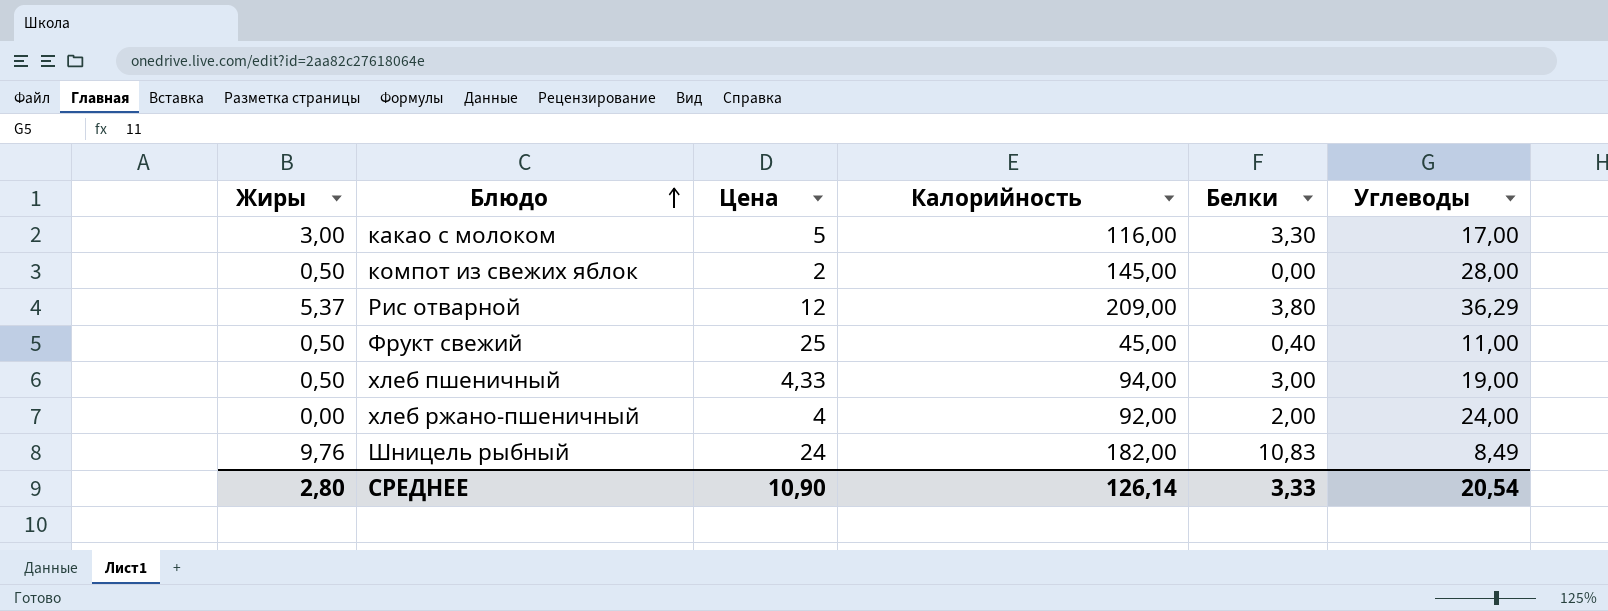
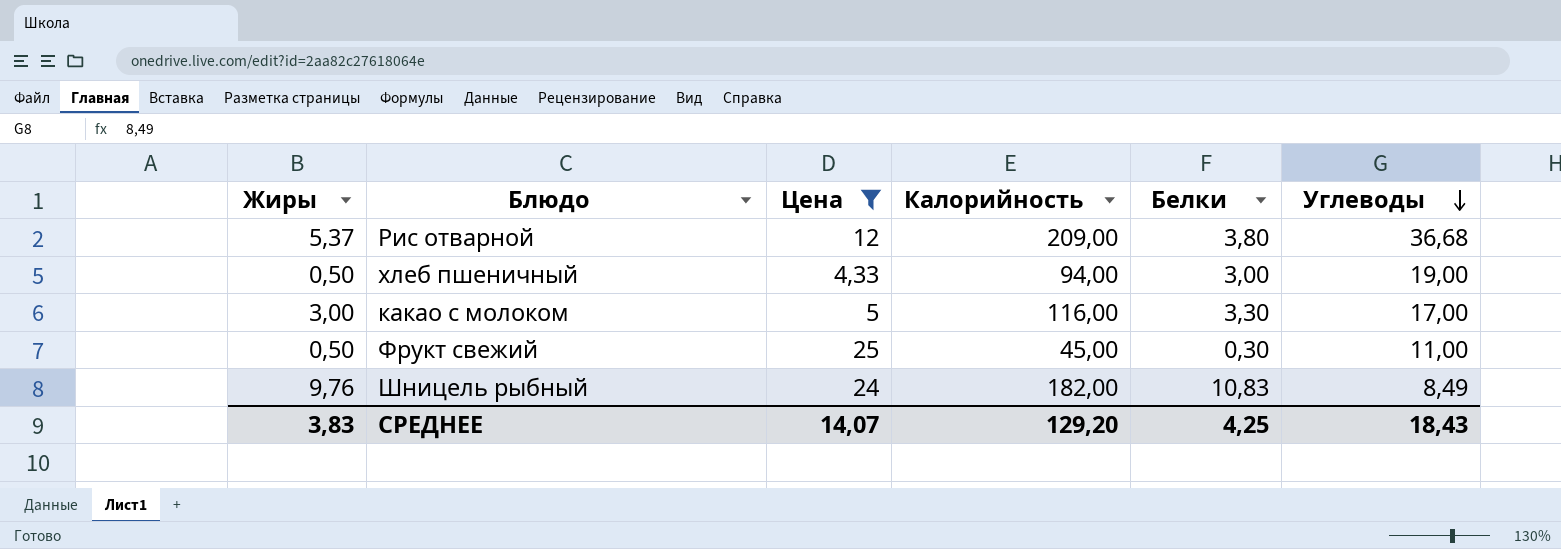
filter: none -> Цена >= 4,33
row order: Блюдо ascending -> Углеводы descending
Рис отварной | Углеводы: 36,29 -> 36,68
Фрукт свежий | Белки: 0,40 -> 0,30
СРЕДНЕЕ | Жиры: 2,80 -> 3,83
СРЕДНЕЕ | Цена: 10,90 -> 14,07
СРЕДНЕЕ | Калорийность: 126,14 -> 129,20
СРЕДНЕЕ | Белки: 3,33 -> 4,25
СРЕДНЕЕ | Углеводы: 20,54 -> 18,43

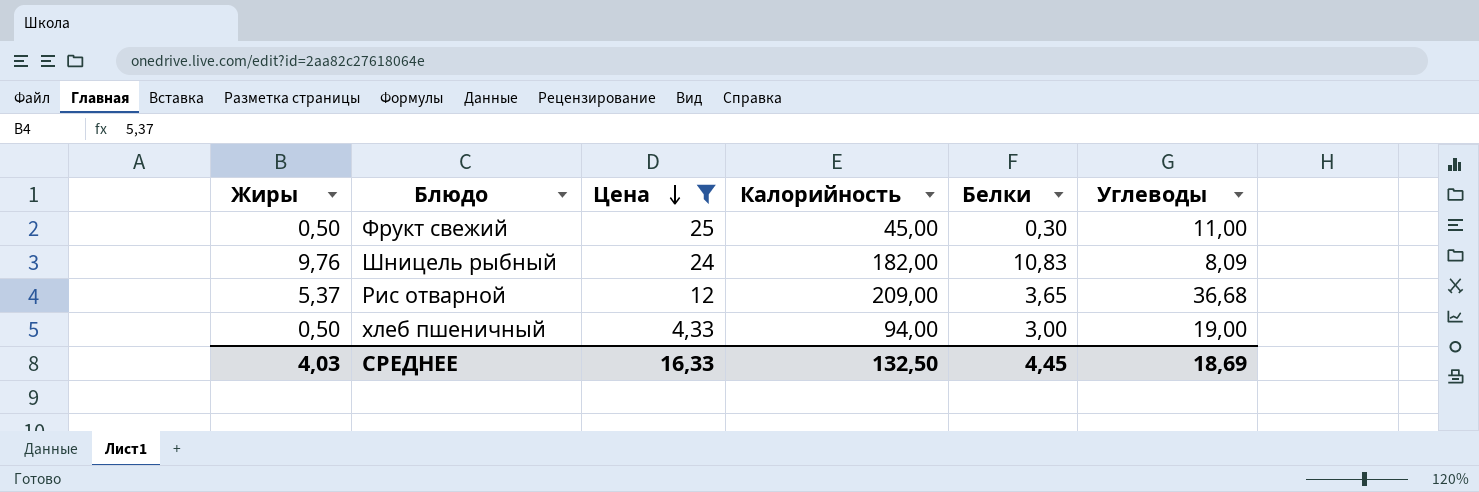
row order: Углеводы descending -> Цена descending
row какао с молоком: 3,00 | 5 | 116,00 | 3,30 | 17,00 -> none
Шницель рыбный | Углеводы: 8,49 -> 8,09
Рис отварной | Белки: 3,80 -> 3,65
СРЕДНЕЕ | Жиры: 3,83 -> 4,03
СРЕДНЕЕ | Цена: 14,07 -> 16,33
СРЕДНЕЕ | Калорийность: 129,20 -> 132,50
СРЕДНЕЕ | Белки: 4,25 -> 4,45
СРЕДНЕЕ | Углеводы: 18,43 -> 18,69

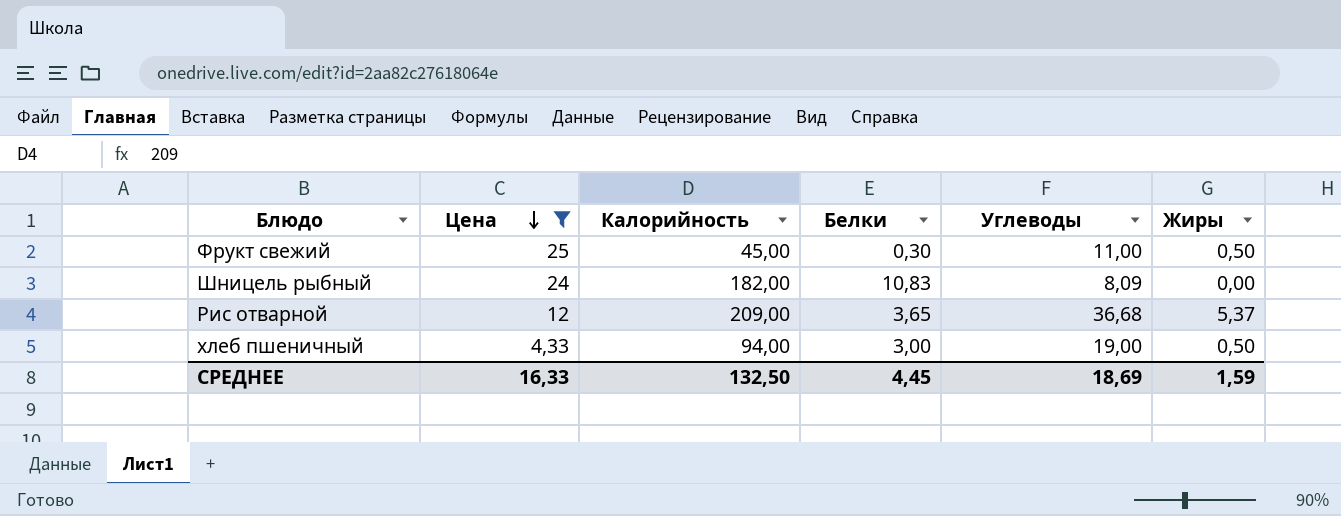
column Жиры | position: 1 -> 6
Шницель рыбный | Жиры: 9,76 -> 0,00
СРЕДНЕЕ | Жиры: 4,03 -> 1,59

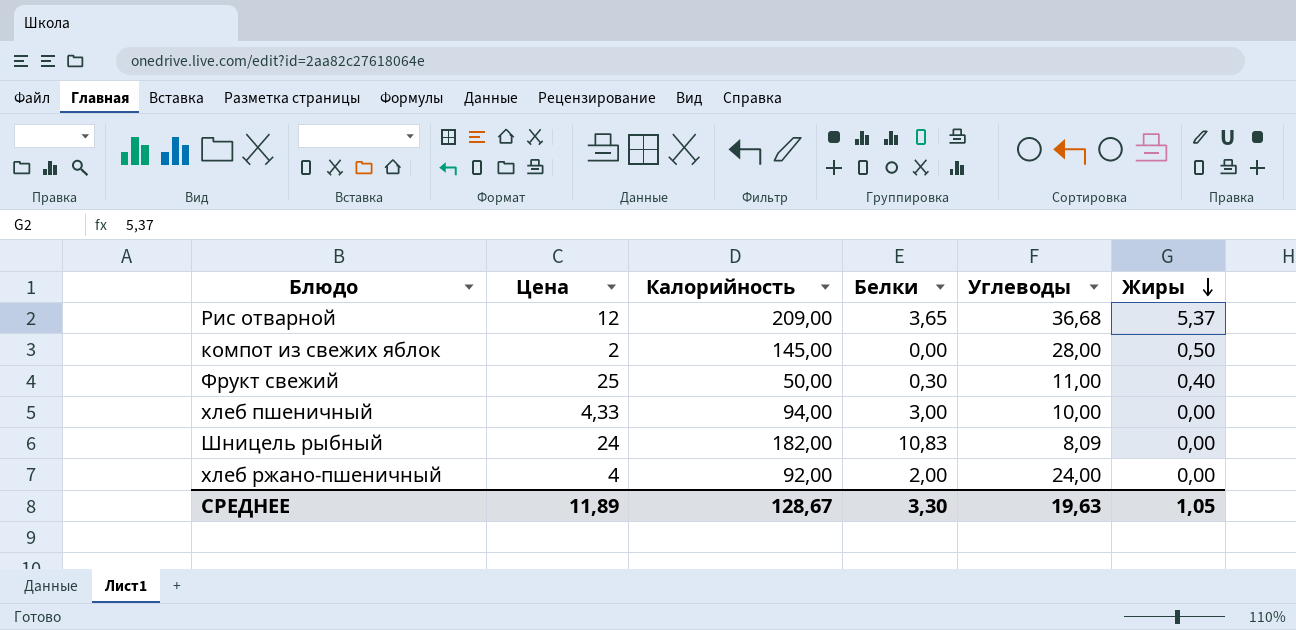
filter: Цена >= 4,33 -> none
row order: Цена descending -> Жиры descending
Фрукт свежий | Калорийность: 45,00 -> 50,00
Фрукт свежий | Жиры: 0,50 -> 0,40
хлеб пшеничный | Углеводы: 19,00 -> 10,00
хлеб пшеничный | Жиры: 0,50 -> 0,00
СРЕДНЕЕ | Цена: 16,33 -> 11,89
СРЕДНЕЕ | Калорийность: 132,50 -> 128,67
СРЕДНЕЕ | Белки: 4,45 -> 3,30
СРЕДНЕЕ | Углеводы: 18,69 -> 19,63
СРЕДНЕЕ | Жиры: 1,59 -> 1,05

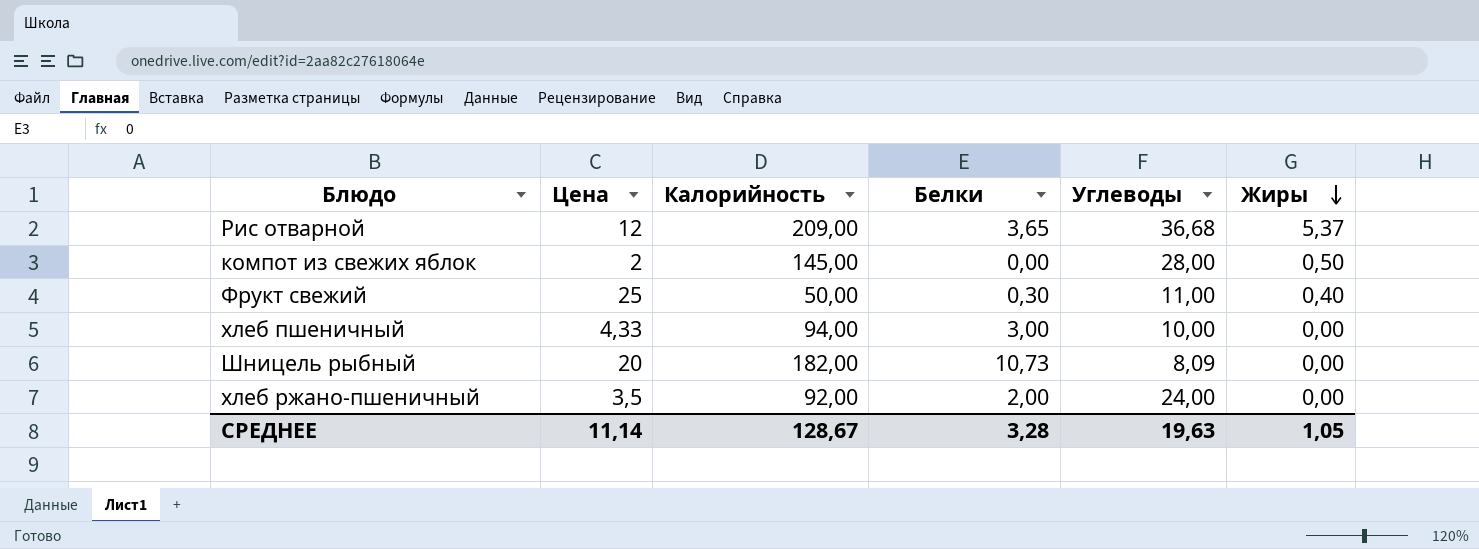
Шницель рыбный | Цена: 24 -> 20
Шницель рыбный | Белки: 10,83 -> 10,73
хлеб ржано-пшеничный | Цена: 4 -> 3,5
СРЕДНЕЕ | Цена: 11,89 -> 11,14
СРЕДНЕЕ | Белки: 3,30 -> 3,28

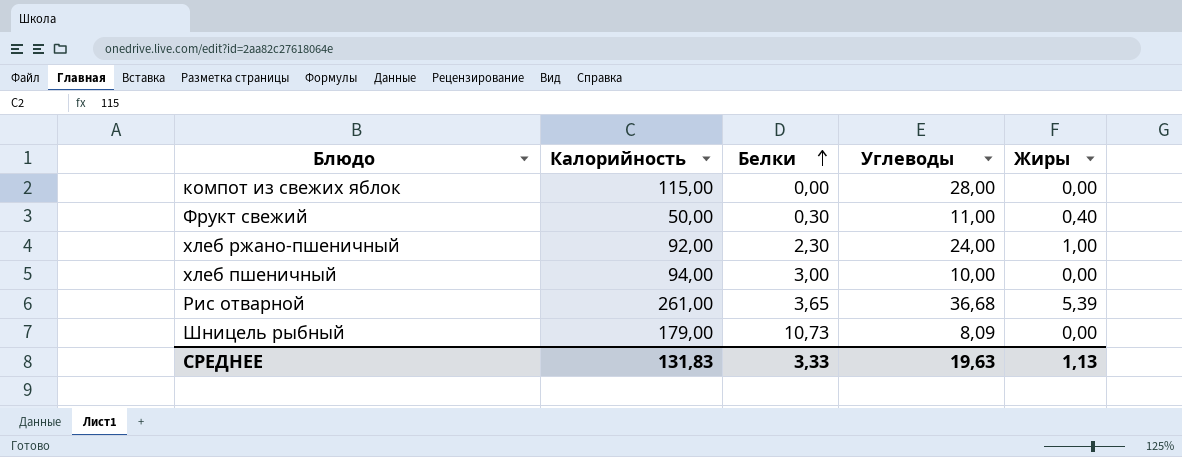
row order: Жиры descending -> Белки ascending
column Цена | position: 2 -> none
компот из свежих яблок | Калорийность: 145,00 -> 115,00
компот из свежих яблок | Жиры: 0,50 -> 0,00
хлеб ржано-пшеничный | Белки: 2,00 -> 2,30
хлеб ржано-пшеничный | Жиры: 0,00 -> 1,00
Рис отварной | Калорийность: 209,00 -> 261,00
Рис отварной | Жиры: 5,37 -> 5,39
Шницель рыбный | Калорийность: 182,00 -> 179,00
СРЕДНЕЕ | Калорийность: 128,67 -> 131,83
СРЕДНЕЕ | Белки: 3,28 -> 3,33
СРЕДНЕЕ | Жиры: 1,05 -> 1,13

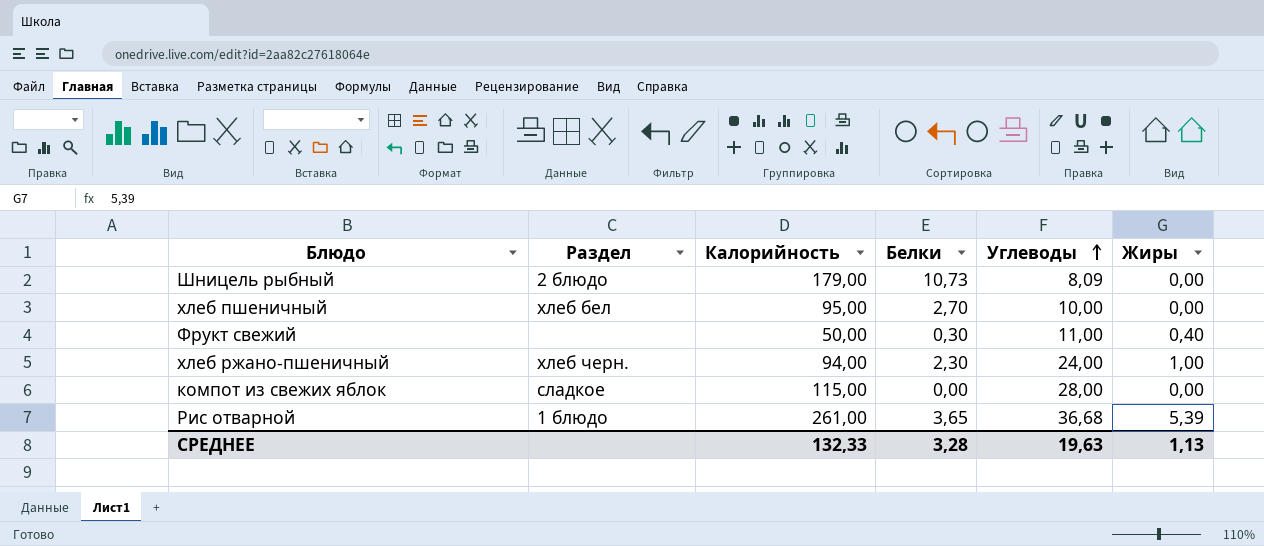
row order: Белки ascending -> Углеводы ascending
column Раздел | position: none -> 2
хлеб пшеничный | Калорийность: 94,00 -> 95,00
хлеб пшеничный | Белки: 3,00 -> 2,70
хлеб ржано-пшеничный | Калорийность: 92,00 -> 94,00
СРЕДНЕЕ | Калорийность: 131,83 -> 132,33
СРЕДНЕЕ | Белки: 3,33 -> 3,28

